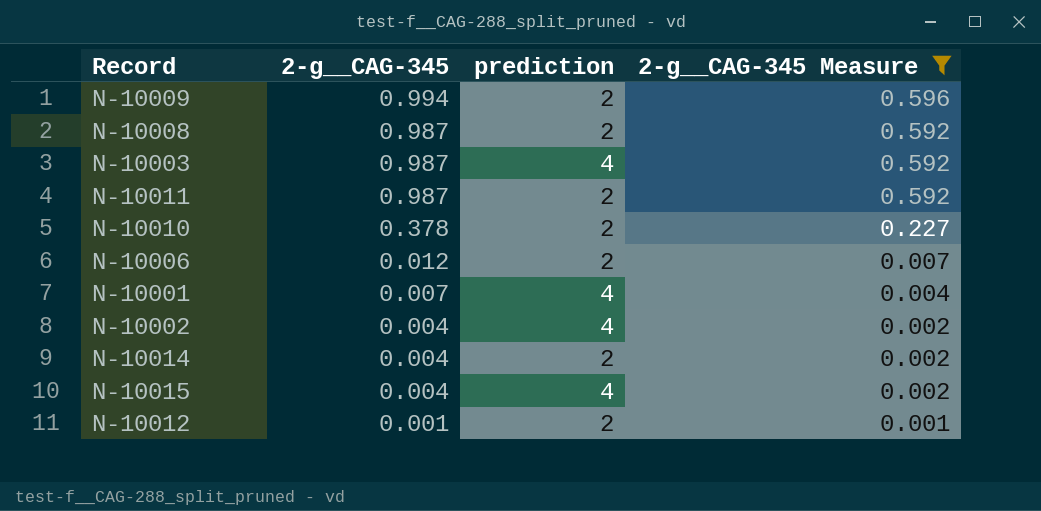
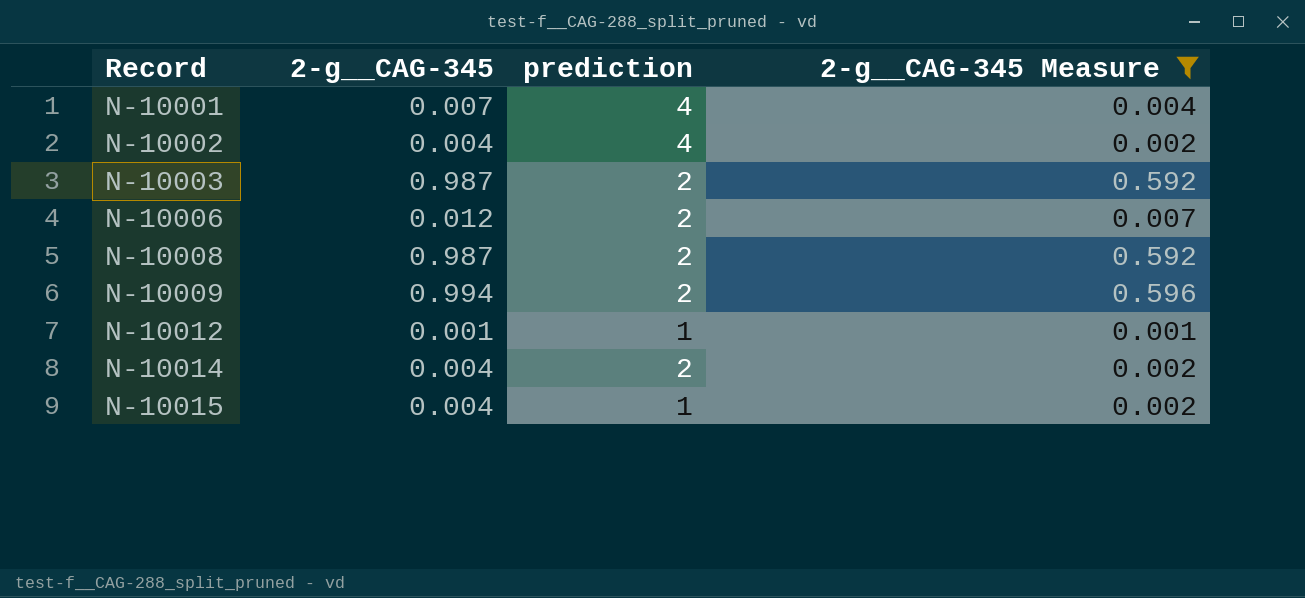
row order: 2-g__CAG-345 descending -> Record ascending
row N-10011: 0.987 | 2 | 0.592 -> none
row N-10010: 0.378 | 2 | 0.227 -> none
N-10003 | prediction: 4 -> 2
N-10012 | prediction: 2 -> 1
N-10015 | prediction: 4 -> 1

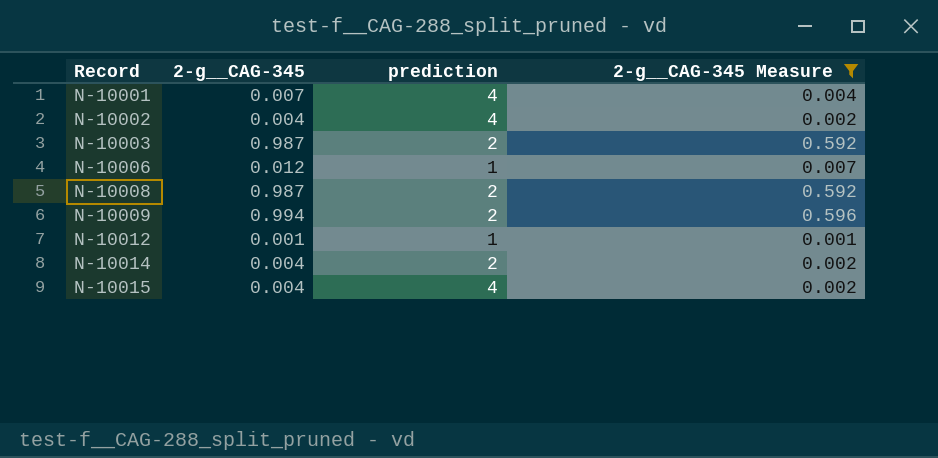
N-10006 | prediction: 2 -> 1
N-10015 | prediction: 1 -> 4

